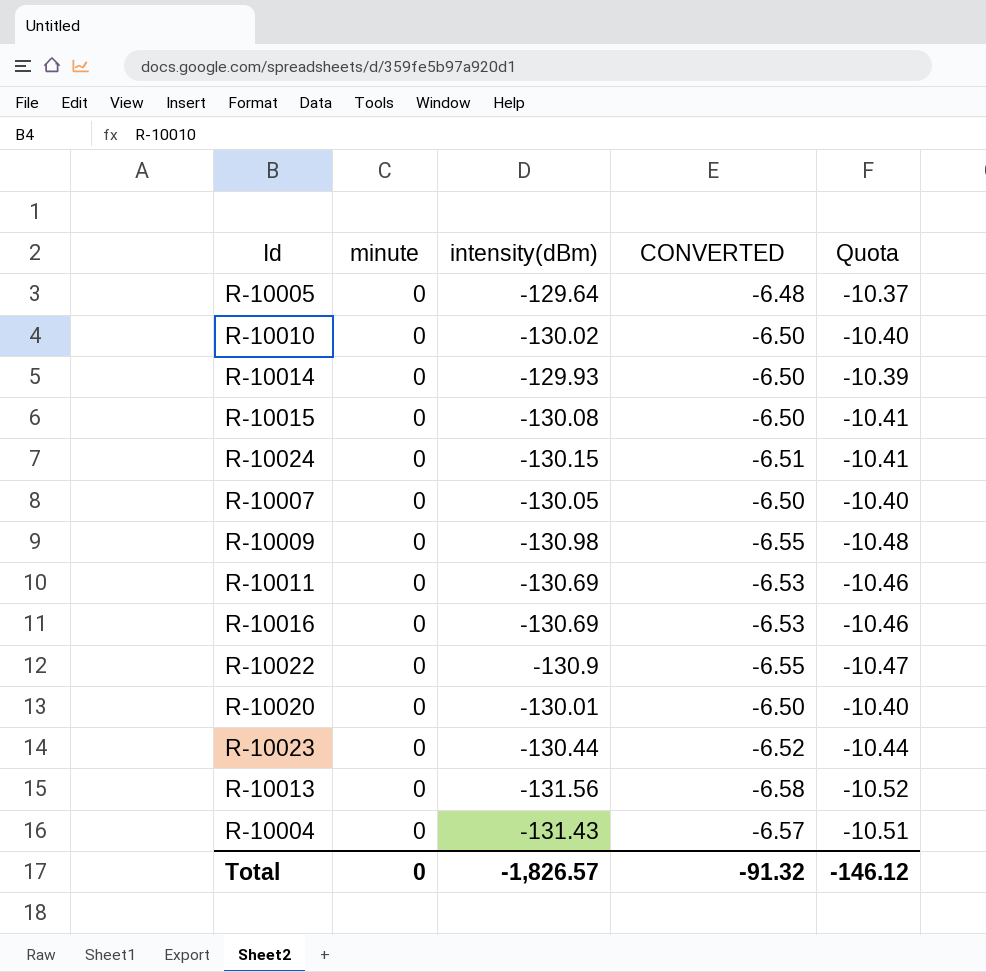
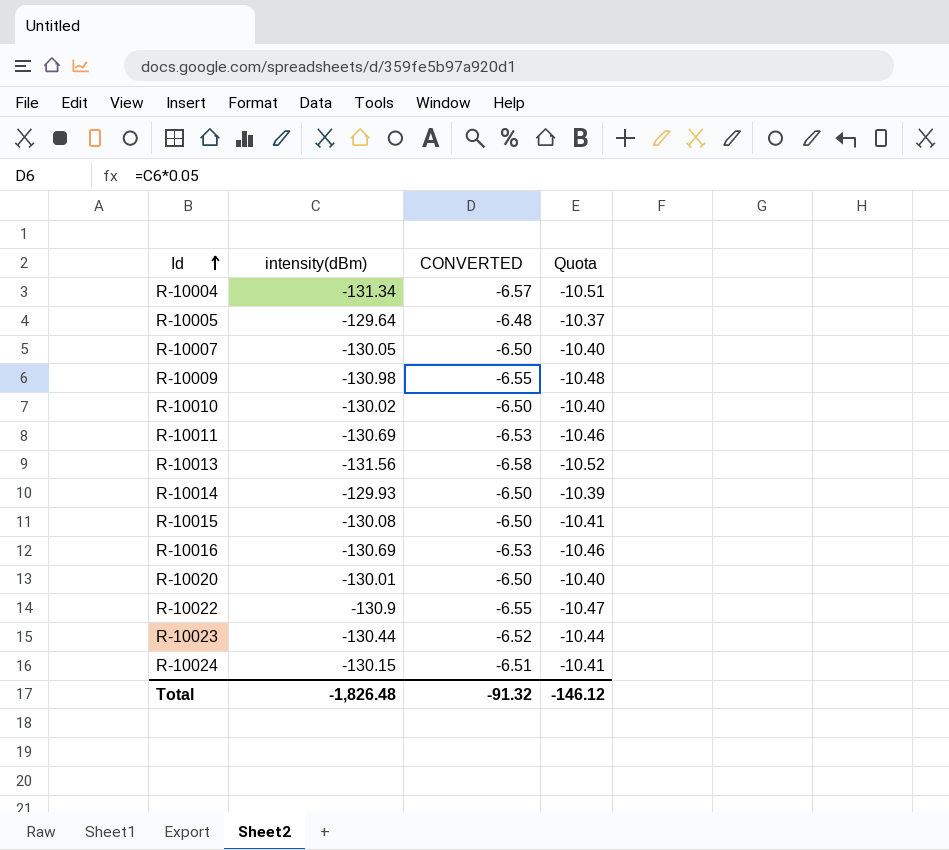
row order: none -> Id ascending
column minute | position: 2 -> none
R-10004 | intensity(dBm): -131.43 -> -131.34
Total | intensity(dBm): -1,826.57 -> -1,826.48

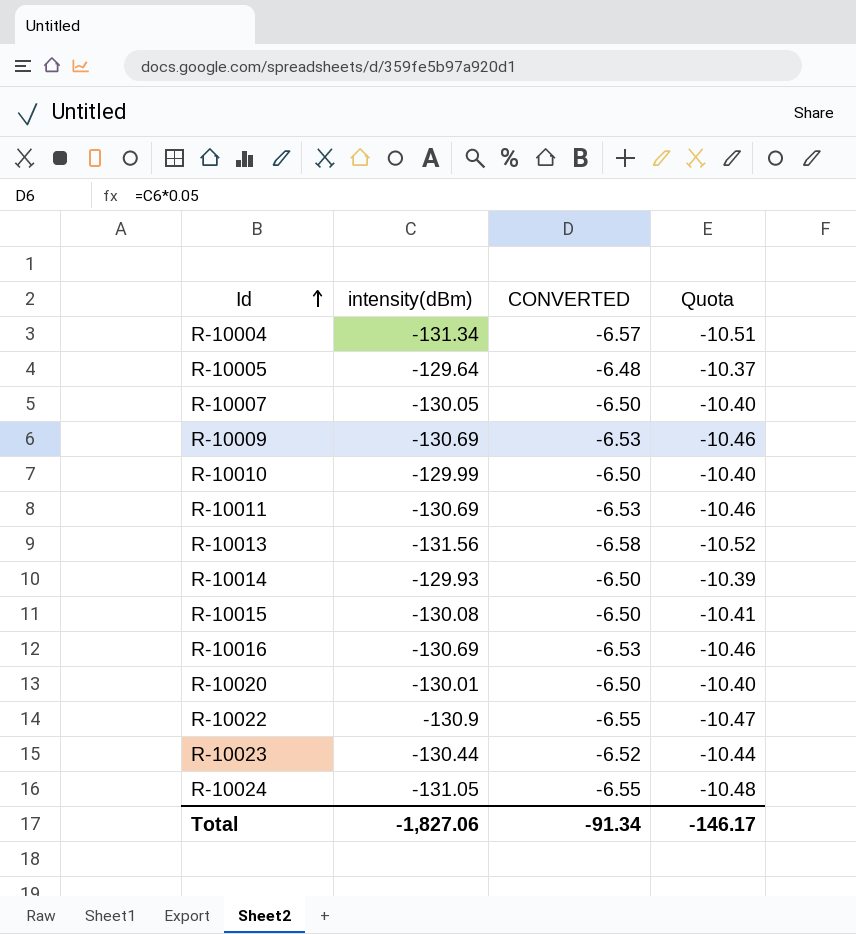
R-10009 | intensity(dBm): -130.98 -> -130.69
R-10009 | CONVERTED: -6.55 -> -6.53
R-10009 | Quota: -10.48 -> -10.46
R-10010 | intensity(dBm): -130.02 -> -129.99
R-10024 | intensity(dBm): -130.15 -> -131.05
R-10024 | CONVERTED: -6.51 -> -6.55
R-10024 | Quota: -10.41 -> -10.48
Total | intensity(dBm): -1,826.48 -> -1,827.06
Total | CONVERTED: -91.32 -> -91.34
Total | Quota: -146.12 -> -146.17

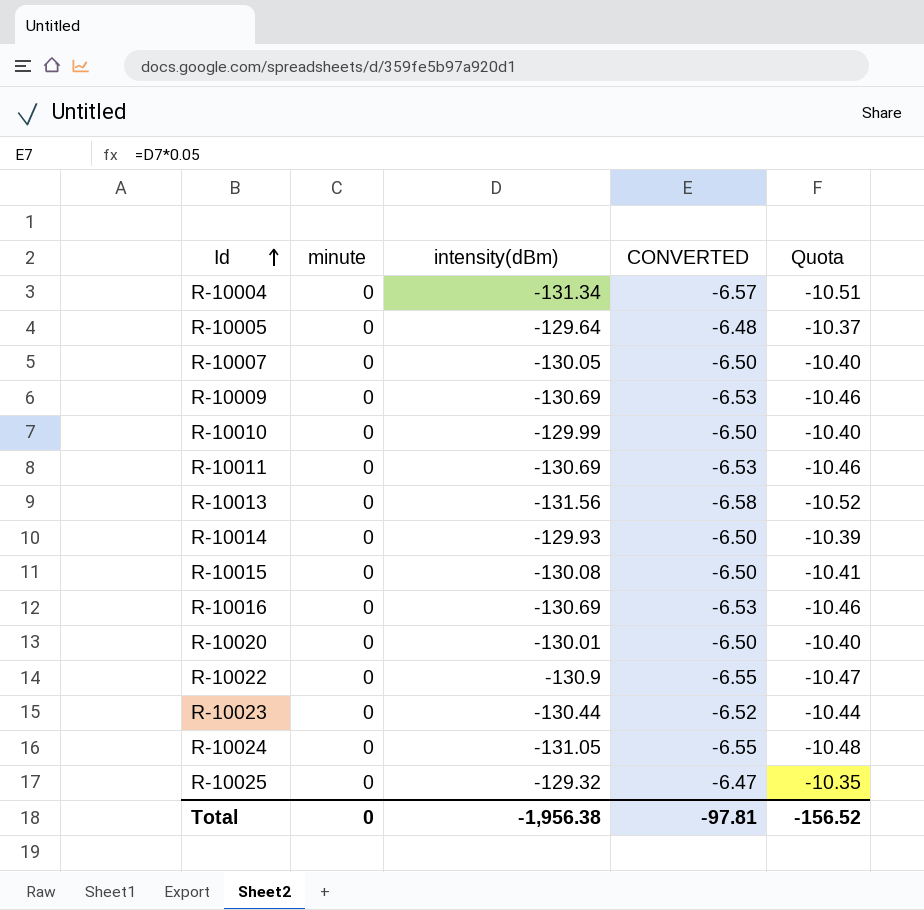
column minute | position: none -> 2
row R-10025: none -> 0 | -129.32 | -6.47 | -10.35
Total | intensity(dBm): -1,827.06 -> -1,956.38
Total | CONVERTED: -91.34 -> -97.81
Total | Quota: -146.17 -> -156.52

